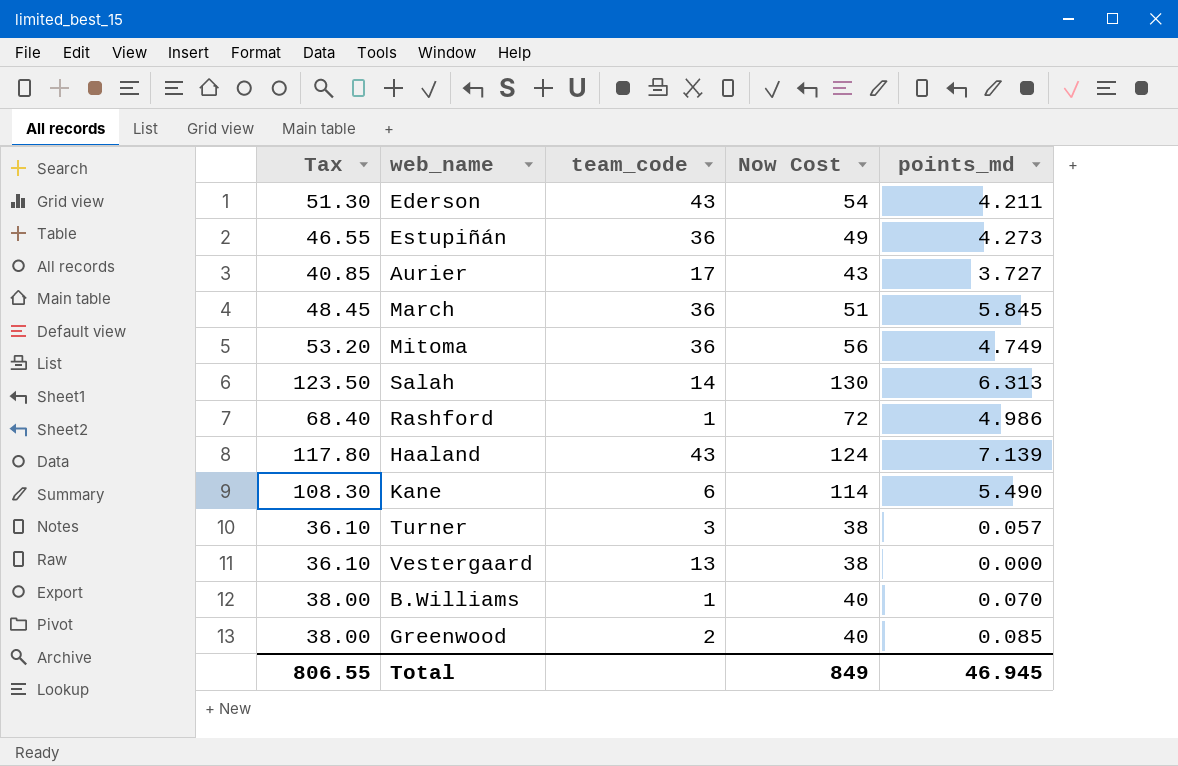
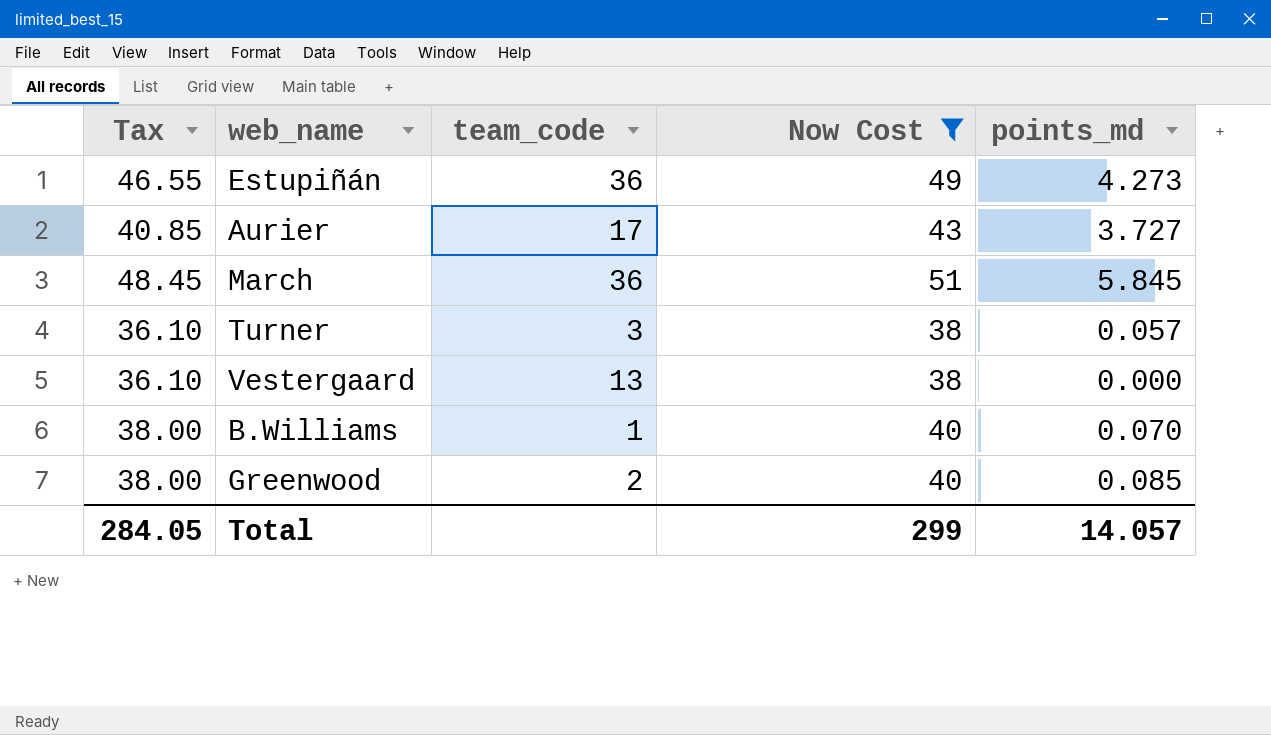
filter: none -> Now Cost <= 51
Total | Tax: 806.55 -> 284.05
Total | Now Cost: 849 -> 299
Total | points_md: 46.945 -> 14.057

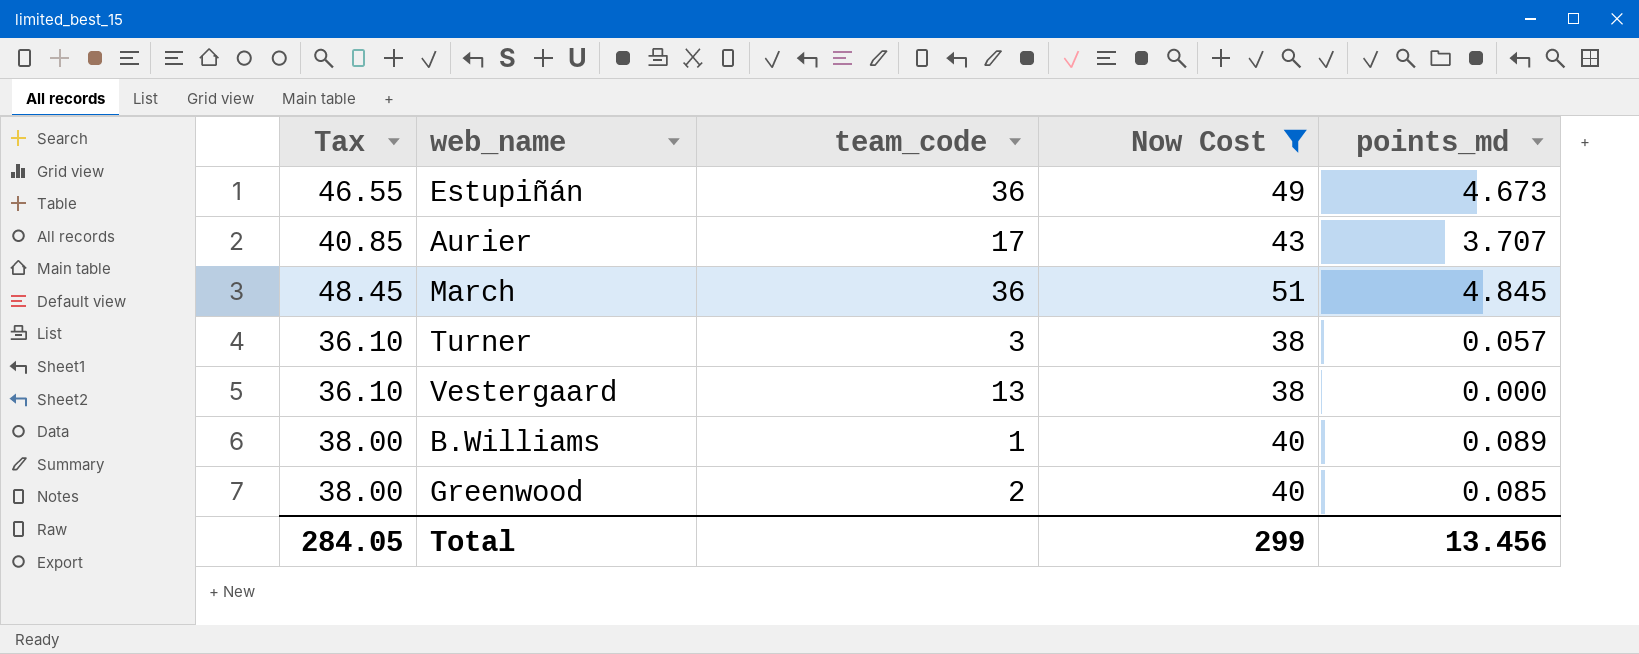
Estupiñán | points_md: 4.273 -> 4.673
Aurier | points_md: 3.727 -> 3.707
March | points_md: 5.845 -> 4.845
B.Williams | points_md: 0.070 -> 0.089
Total | points_md: 14.057 -> 13.456

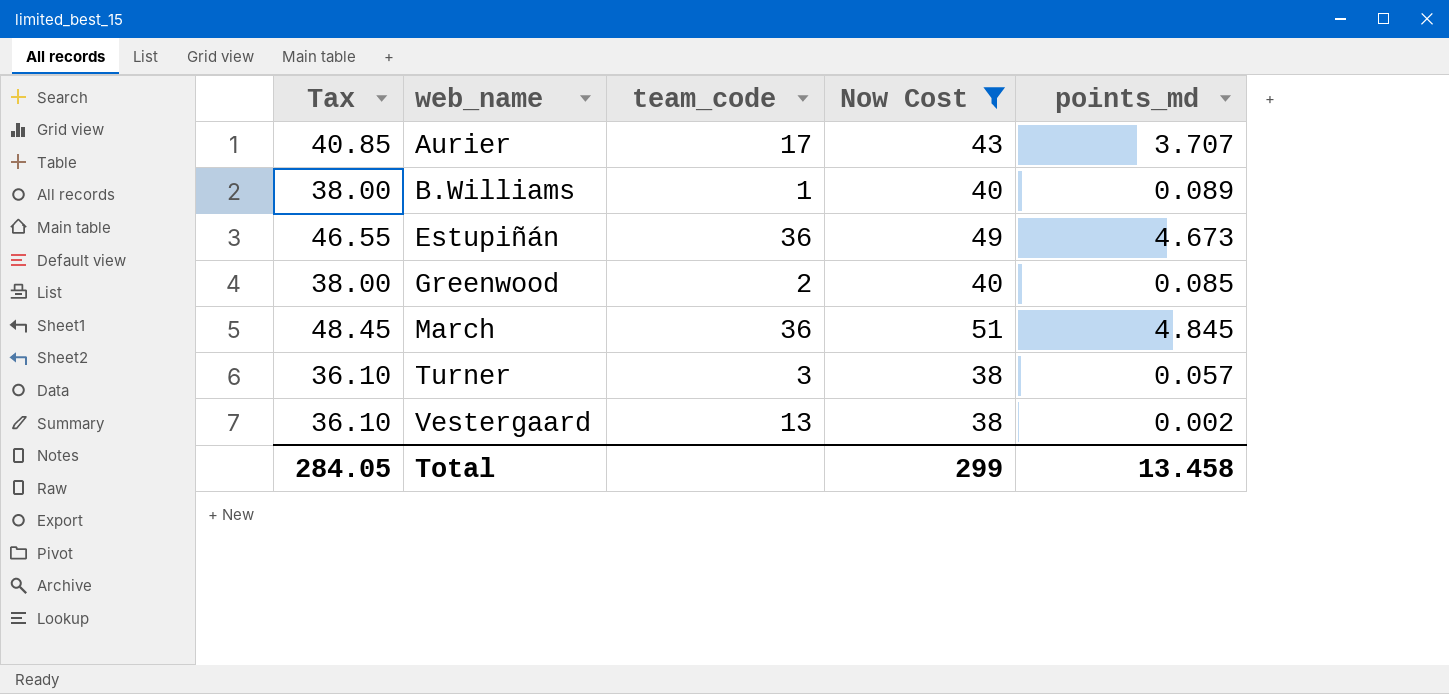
row order: none -> web_name ascending
Vestergaard | points_md: 0.000 -> 0.002
Total | points_md: 13.456 -> 13.458

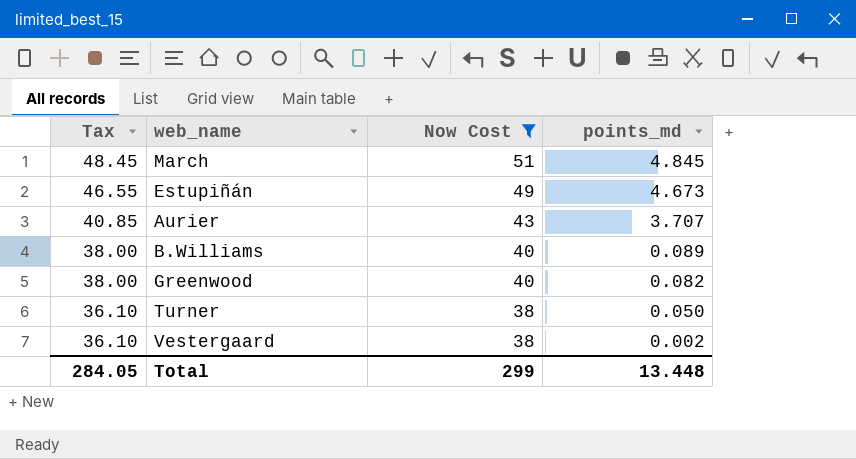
row order: web_name ascending -> Tax descending
column team_code | position: 3 -> none
Greenwood | points_md: 0.085 -> 0.082
Turner | points_md: 0.057 -> 0.050
Total | points_md: 13.458 -> 13.448

